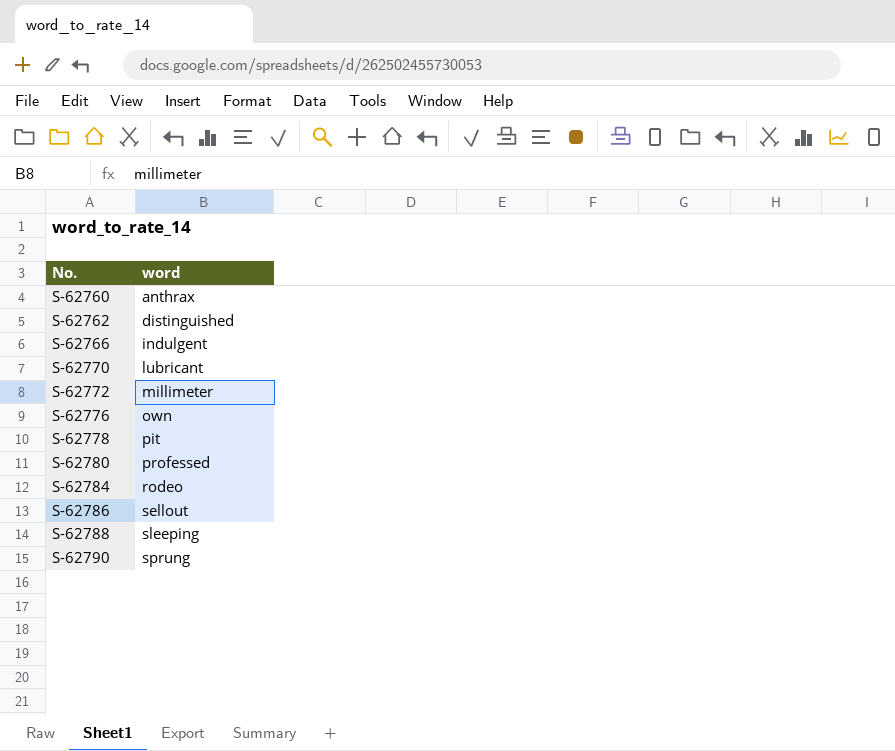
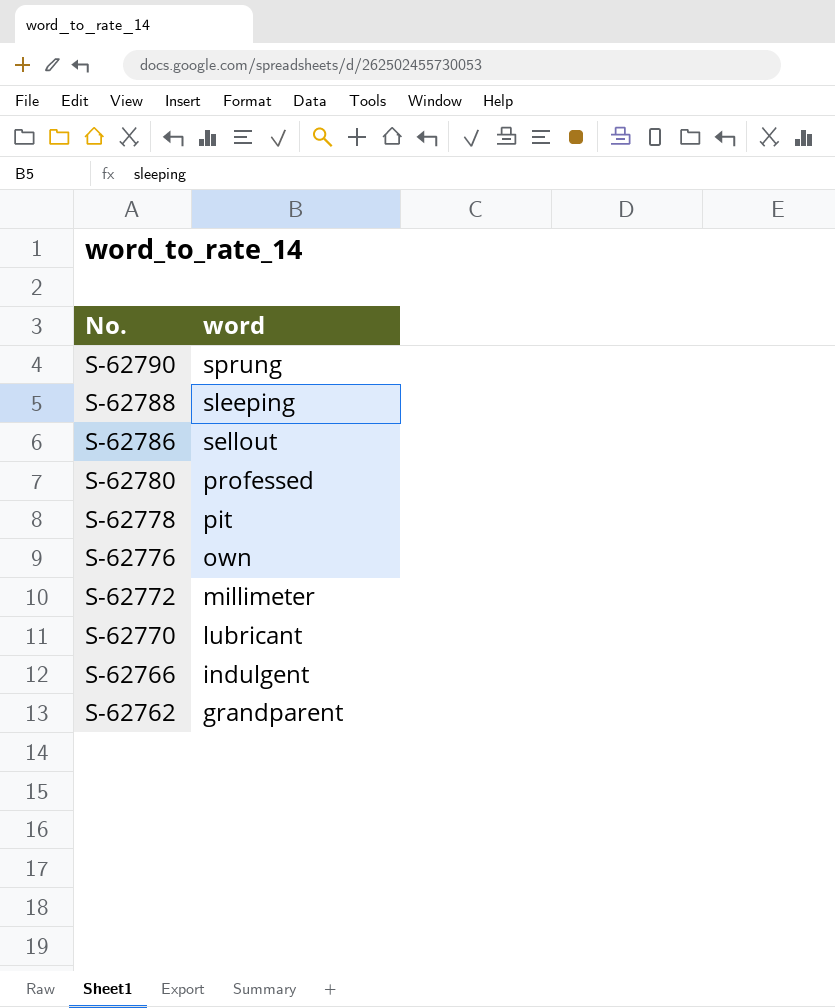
row order: No. ascending -> No. descending
row S-62760: anthrax -> none
row S-62784: rodeo -> none
S-62762 | word: distinguished -> grandparent

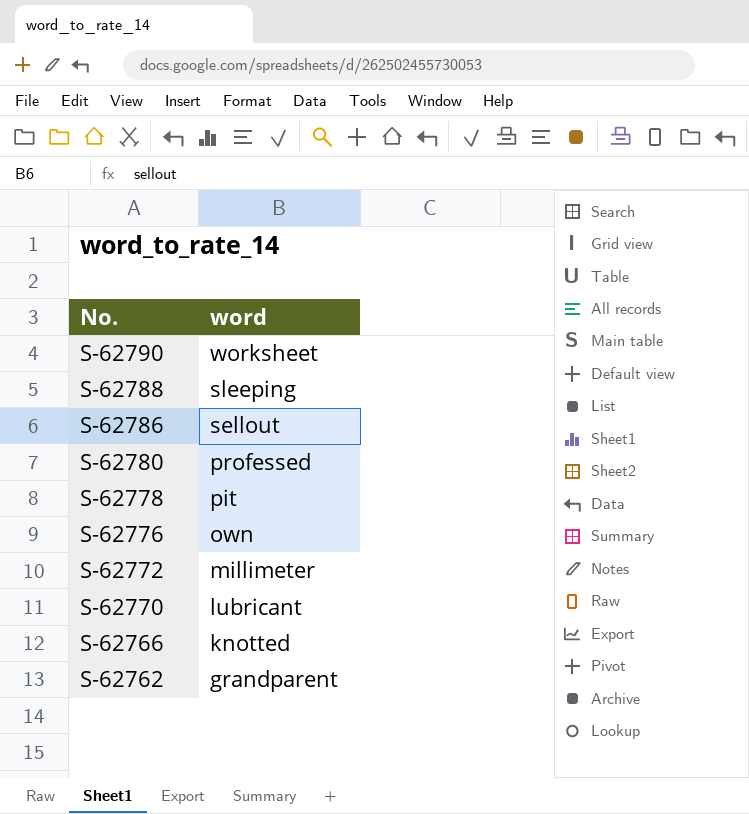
S-62790 | word: sprung -> worksheet
S-62766 | word: indulgent -> knotted

